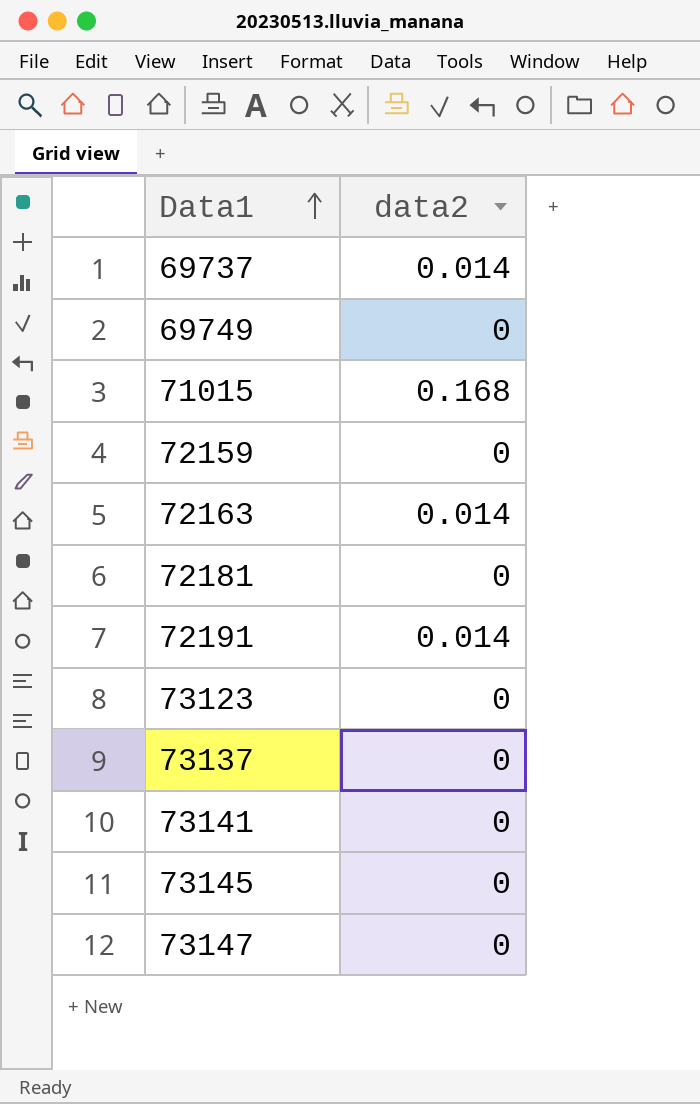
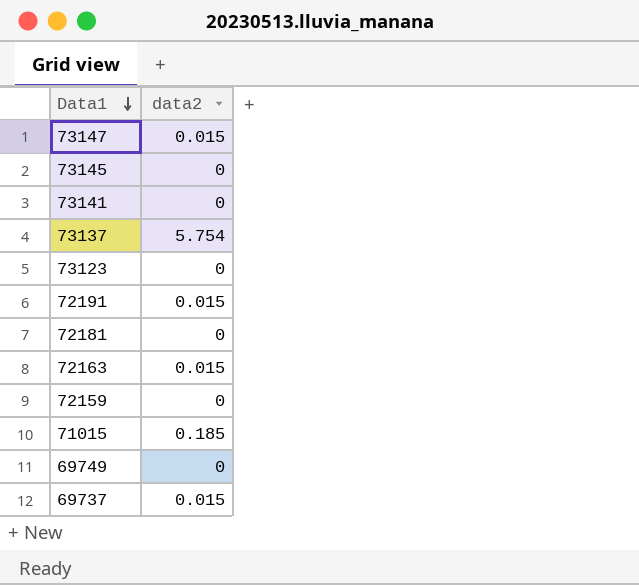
row order: Data1 ascending -> Data1 descending
73147 | data2: 0 -> 0.015
73137 | data2: 0 -> 5.754
72191 | data2: 0.014 -> 0.015
72163 | data2: 0.014 -> 0.015
71015 | data2: 0.168 -> 0.185
69737 | data2: 0.014 -> 0.015

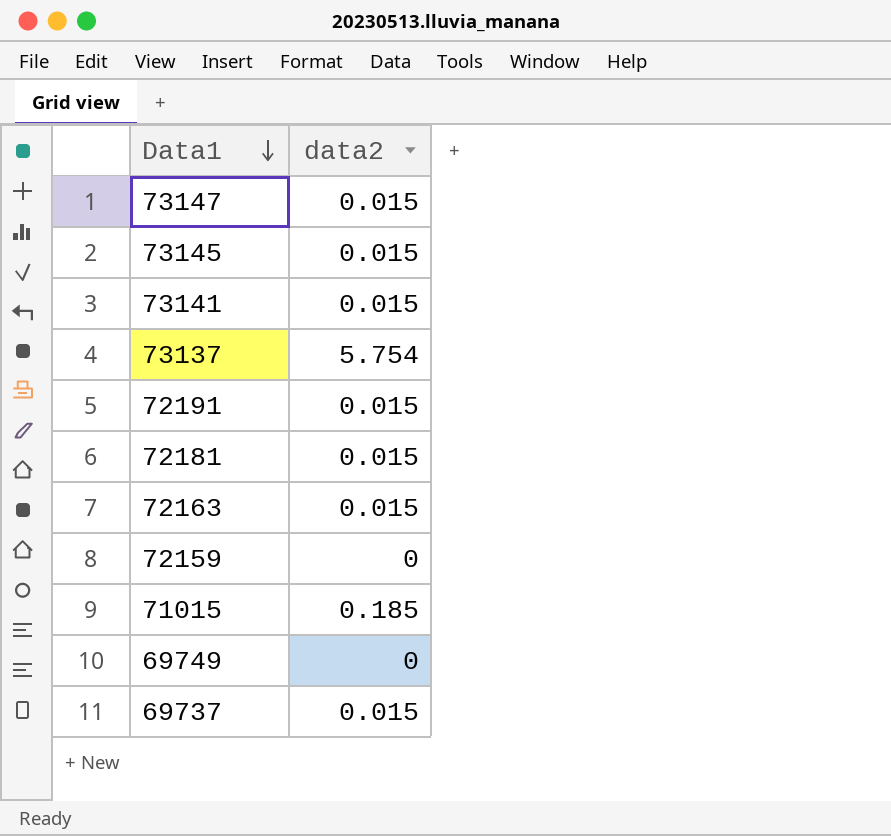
row 73123: 0 -> none
73145 | data2: 0 -> 0.015
73141 | data2: 0 -> 0.015
72181 | data2: 0 -> 0.015

